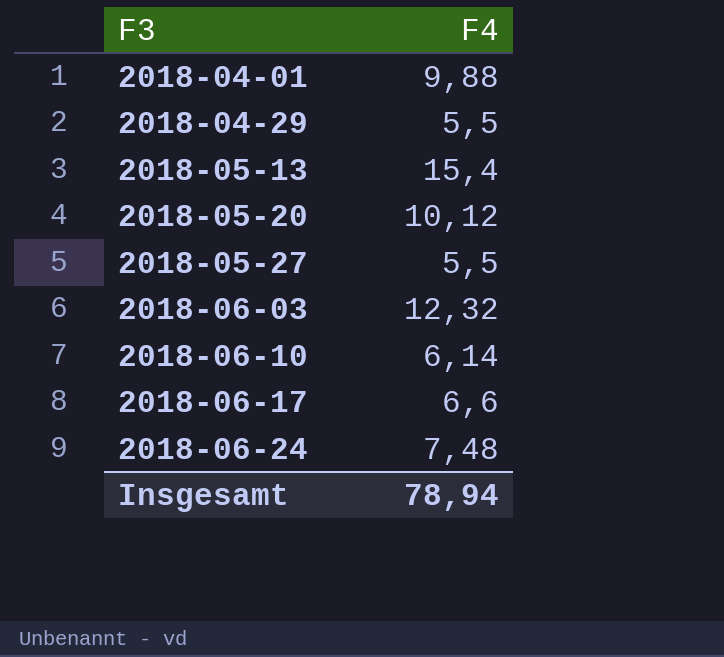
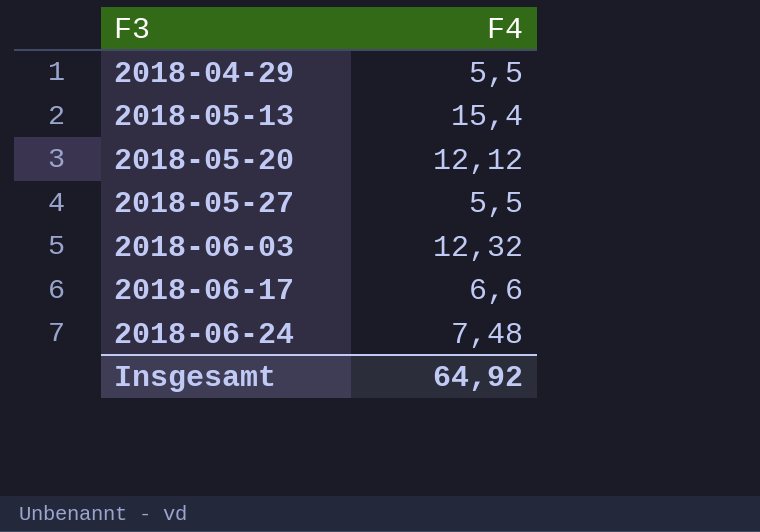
row 2018-04-01: 9,88 -> none
row 2018-06-10: 6,14 -> none
2018-05-20 | F4: 10,12 -> 12,12
Insgesamt | F4: 78,94 -> 64,92

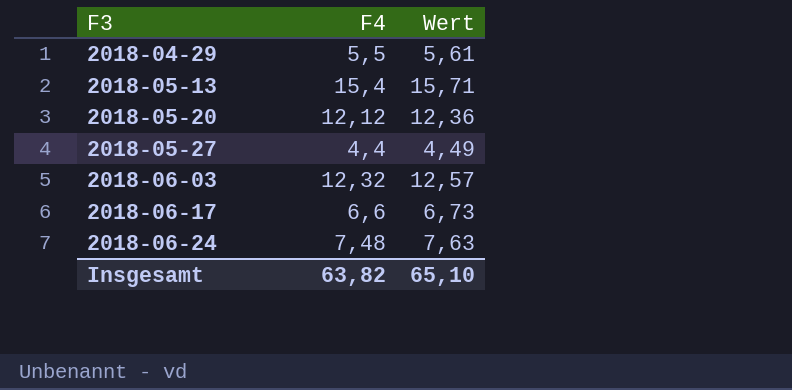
column Wert | formula: none -> [F4] * 1,02
2018-05-27 | F4: 5,5 -> 4,4
Insgesamt | F4: 64,92 -> 63,82

